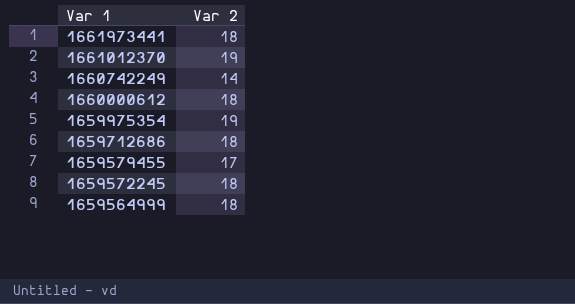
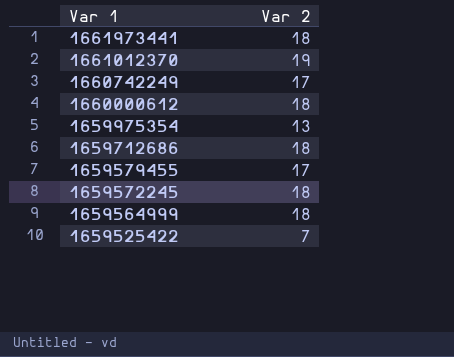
1660742249 | Var 2: 14 -> 17
1659975354 | Var 2: 19 -> 13
row 1659525422: none -> 7

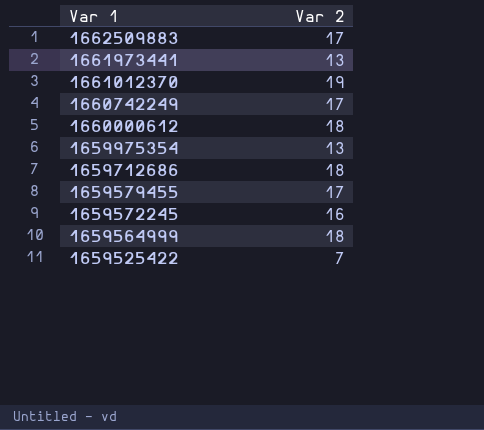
row 1662509883: none -> 17
1661973441 | Var 2: 18 -> 13
1659572245 | Var 2: 18 -> 16

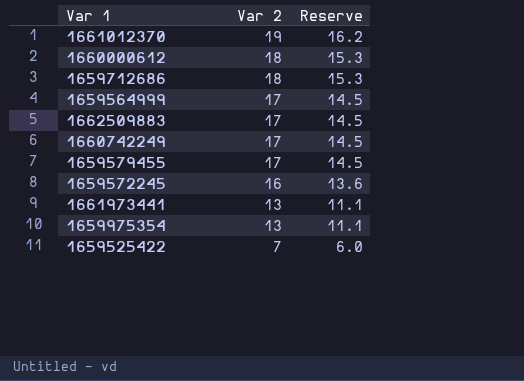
row order: Var 1 descending -> Var 2 descending
column Reserve | formula: none -> [Var 2] * 0.85
1659564999 | Var 2: 18 -> 17

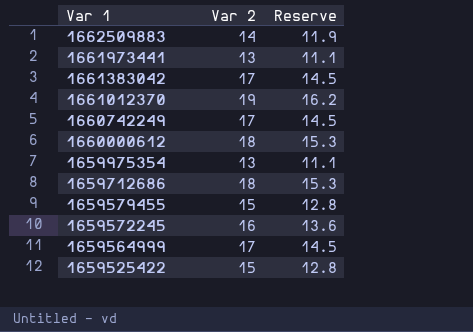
row order: Var 2 descending -> Var 1 descending
1662509883 | Var 2: 17 -> 14
1662509883 | Reserve: 14.5 -> 11.9
row 1661383042: none -> 17 | 14.5
1659579455 | Var 2: 17 -> 15
1659579455 | Reserve: 14.5 -> 12.8
1659525422 | Var 2: 7 -> 15
1659525422 | Reserve: 6.0 -> 12.8

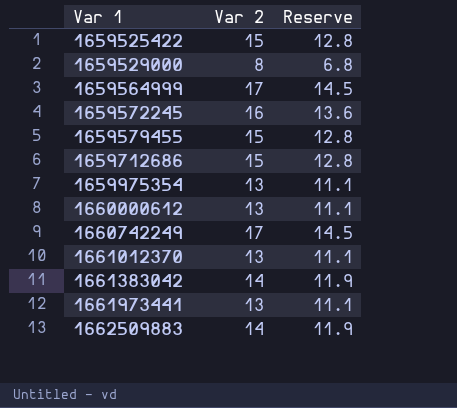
row order: Var 1 descending -> Var 1 ascending
row 1659529000: none -> 8 | 6.8
1659712686 | Var 2: 18 -> 15
1659712686 | Reserve: 15.3 -> 12.8
1660000612 | Var 2: 18 -> 13
1660000612 | Reserve: 15.3 -> 11.1
1661012370 | Var 2: 19 -> 13
1661012370 | Reserve: 16.2 -> 11.1
1661383042 | Var 2: 17 -> 14
1661383042 | Reserve: 14.5 -> 11.9

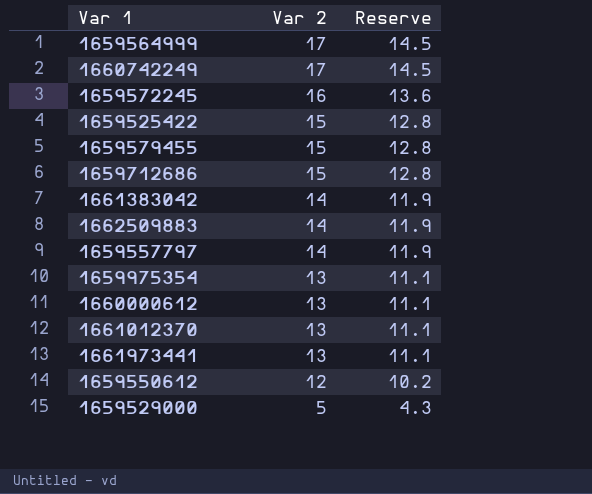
row order: Var 1 ascending -> Var 2 descending
row 1659557797: none -> 14 | 11.9
row 1659550612: none -> 12 | 10.2
1659529000 | Var 2: 8 -> 5
1659529000 | Reserve: 6.8 -> 4.3

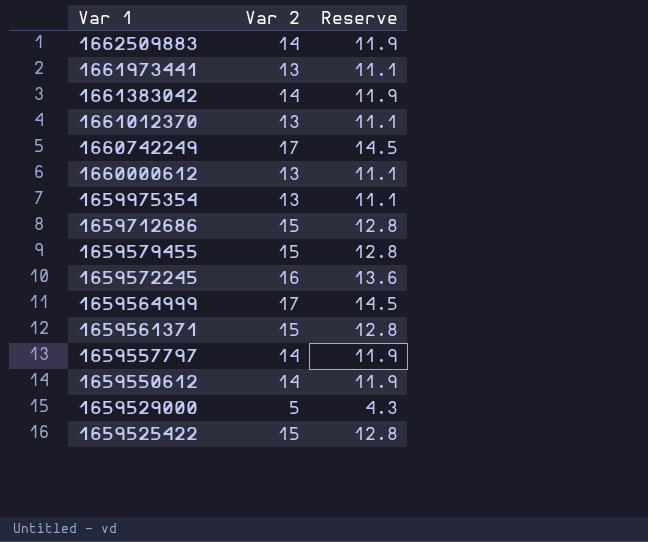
row order: Var 2 descending -> Var 1 descending
row 1659561371: none -> 15 | 12.8
1659550612 | Var 2: 12 -> 14
1659550612 | Reserve: 10.2 -> 11.9

